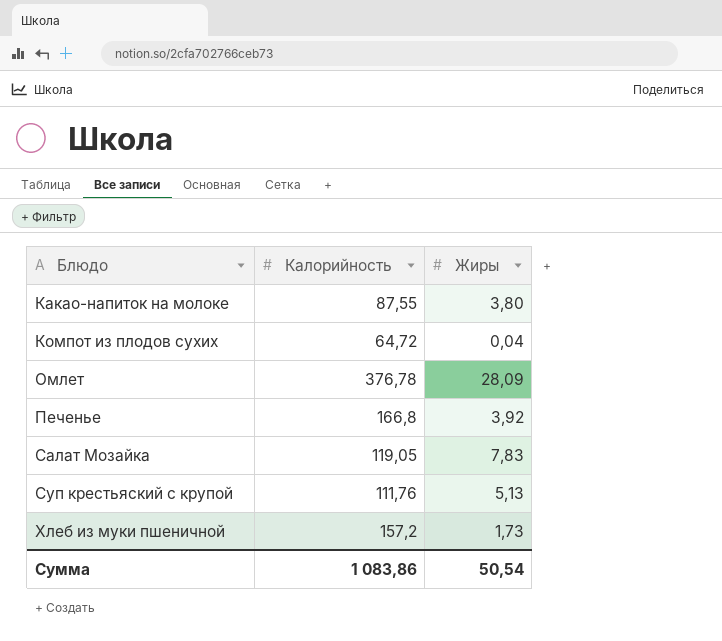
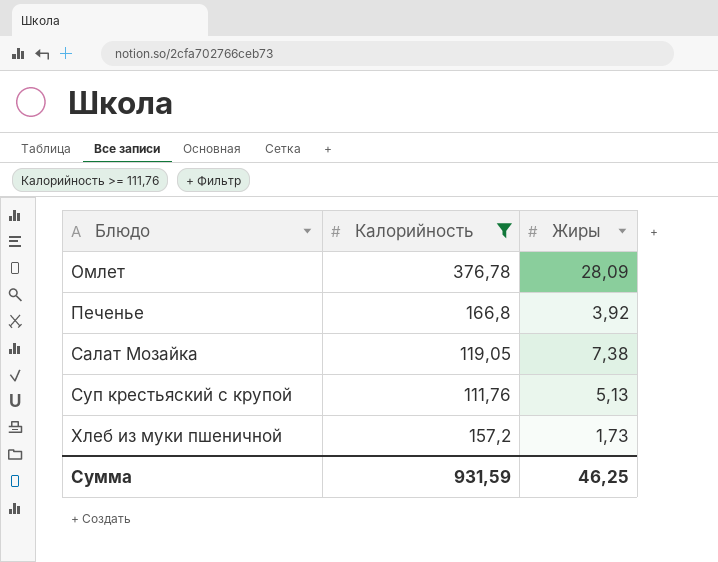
filter: none -> Калорийность >= 111,76
Салат Мозайка | Жиры: 7,83 -> 7,38
Сумма | Калорийность: 1 083,86 -> 931,59
Сумма | Жиры: 50,54 -> 46,25

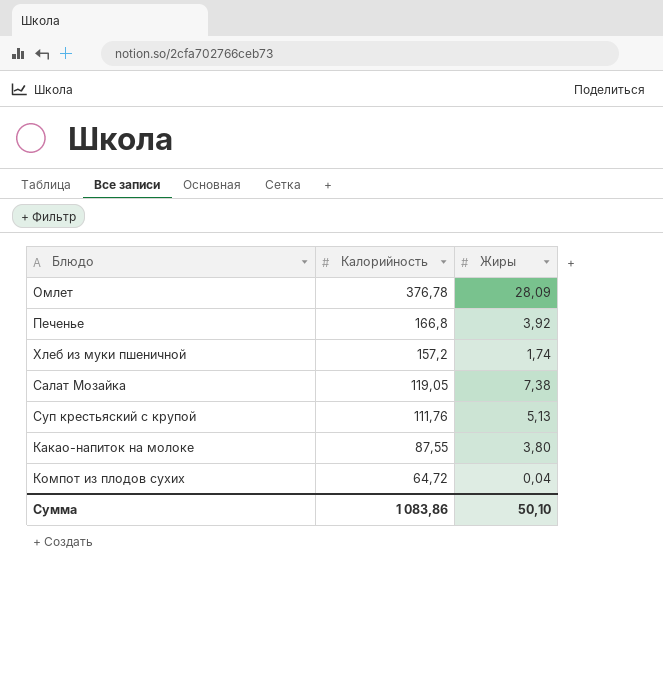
filter: Калорийность >= 111,76 -> none
row order: Блюдо ascending -> Калорийность descending
Хлеб из муки пшеничной | Жиры: 1,73 -> 1,74
Сумма | Калорийность: 931,59 -> 1 083,86
Сумма | Жиры: 46,25 -> 50,10

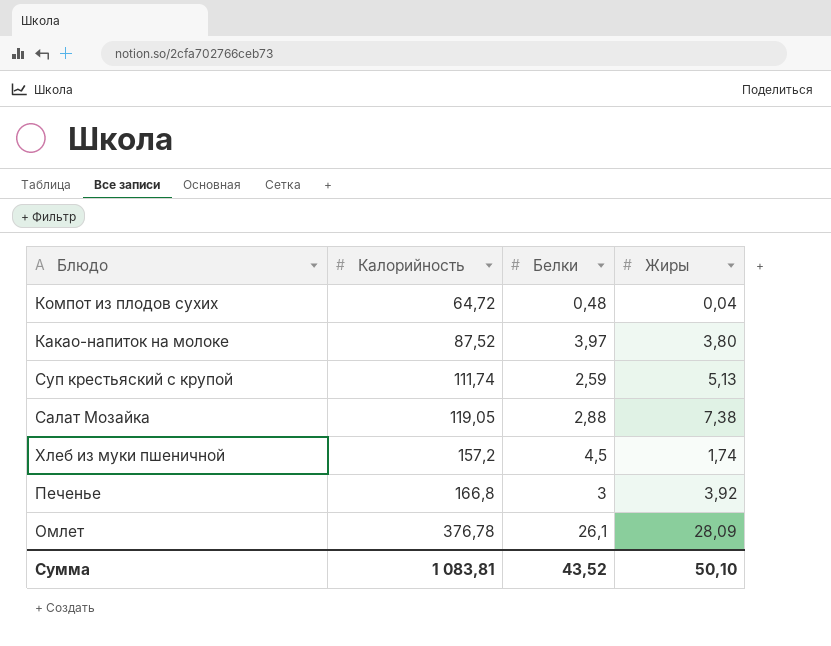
row order: Калорийность descending -> Калорийность ascending
column Белки | position: none -> 3
Какао-напиток на молоке | Калорийность: 87,55 -> 87,52
Суп крестьяский с крупой | Калорийность: 111,76 -> 111,74
Сумма | Калорийность: 1 083,86 -> 1 083,81

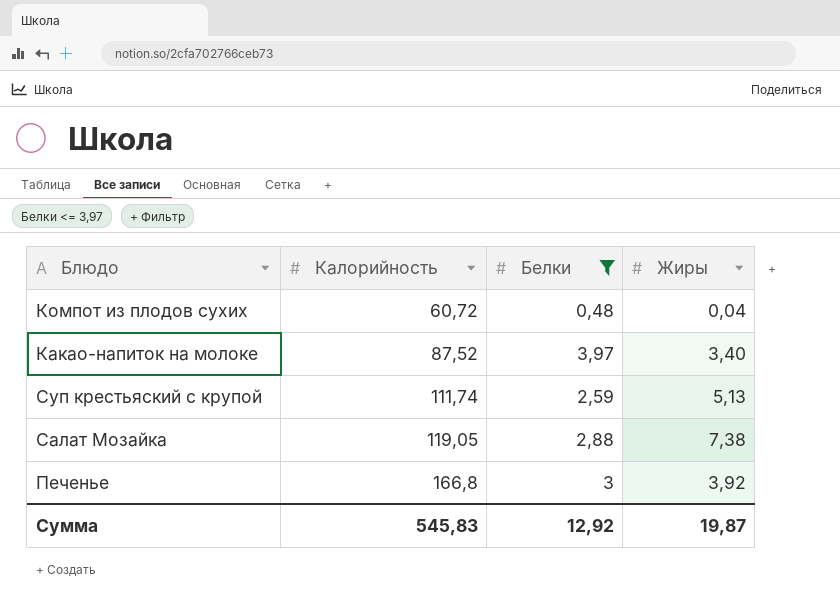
filter: none -> Белки <= 3,97
Компот из плодов сухих | Калорийность: 64,72 -> 60,72
Какао-напиток на молоке | Жиры: 3,80 -> 3,40
Сумма | Калорийность: 1 083,81 -> 545,83
Сумма | Белки: 43,52 -> 12,92
Сумма | Жиры: 50,10 -> 19,87

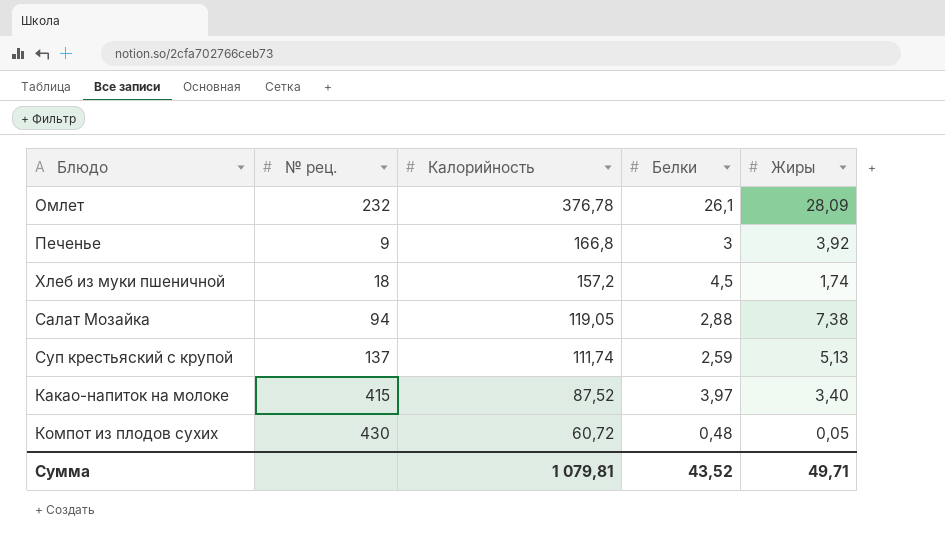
filter: Белки <= 3,97 -> none
row order: Калорийность ascending -> Калорийность descending
column № рец. | position: none -> 2
Компот из плодов сухих | Жиры: 0,04 -> 0,05
Сумма | Калорийность: 545,83 -> 1 079,81
Сумма | Белки: 12,92 -> 43,52
Сумма | Жиры: 19,87 -> 49,71

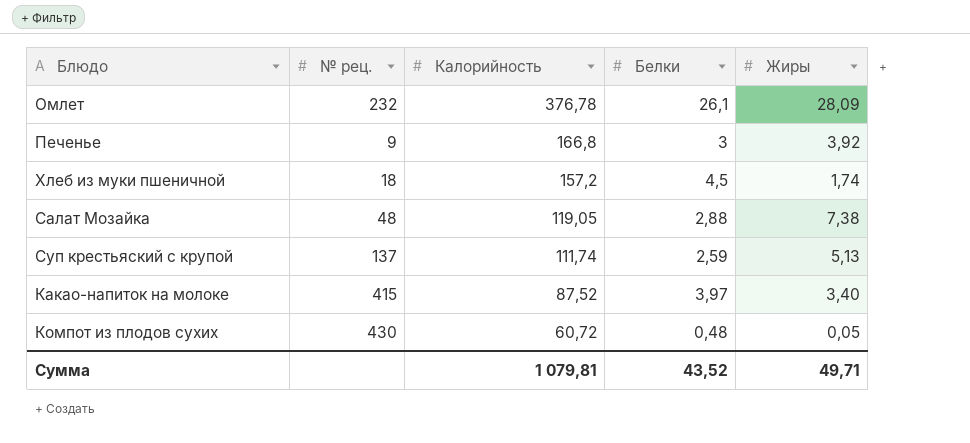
Салат Мозайка | № рец.: 94 -> 48

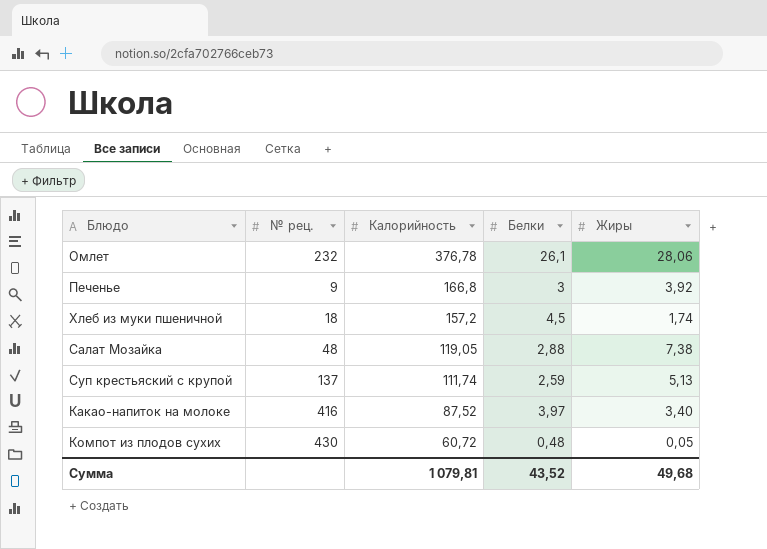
Омлет | Жиры: 28,09 -> 28,06
Какао-напиток на молоке | № рец.: 415 -> 416
Сумма | Жиры: 49,71 -> 49,68

